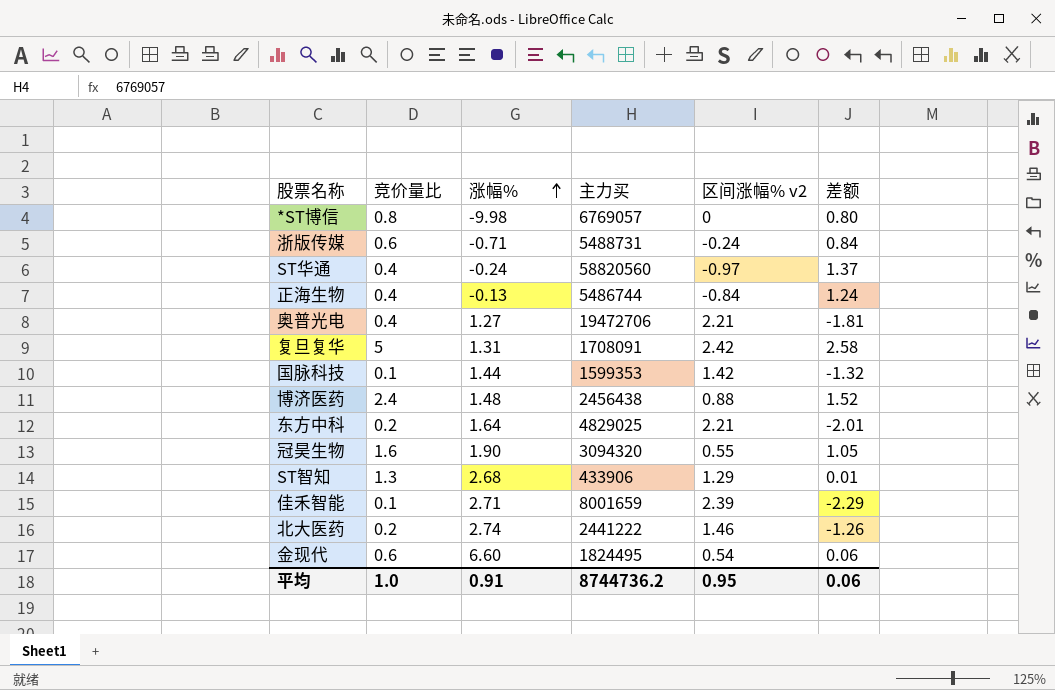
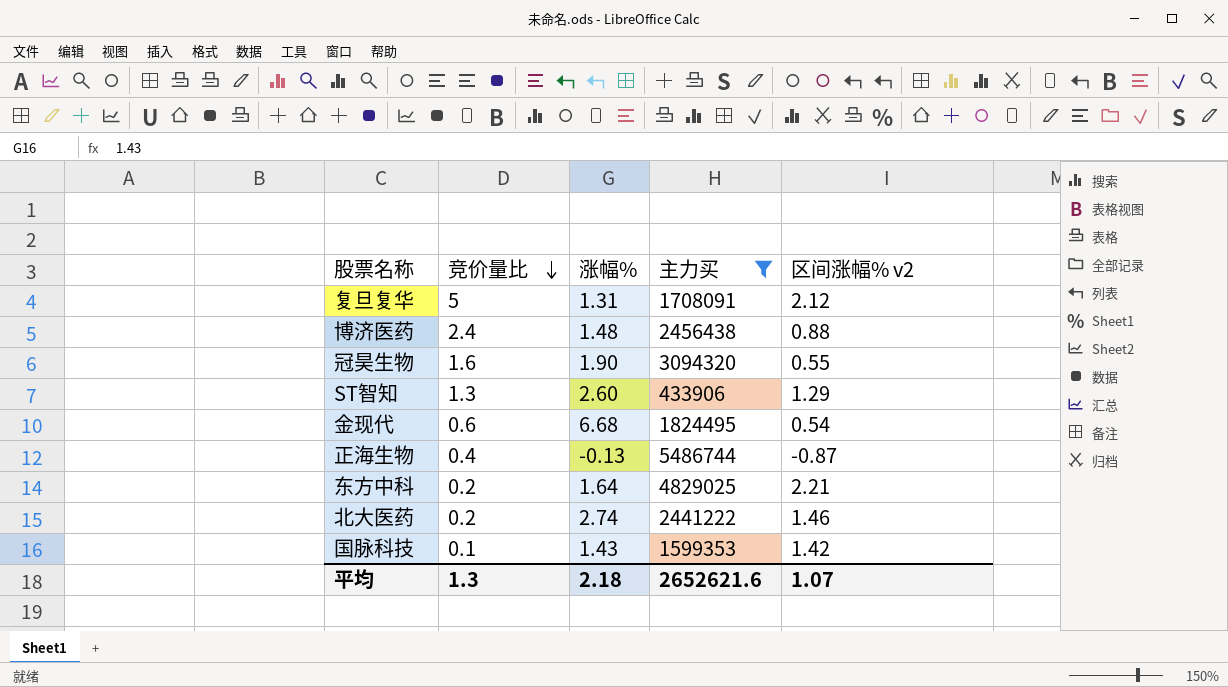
filter: none -> 主力买 <= 5486744
row order: 涨幅% ascending -> 竞价量比 descending
column 差额 | formula: [竞价量比] - [区间涨幅% v2] -> none
复旦复华 | 区间涨幅% v2: 2.42 -> 2.12
ST智知 | 涨幅%: 2.68 -> 2.60
金现代 | 涨幅%: 6.60 -> 6.68
正海生物 | 区间涨幅% v2: -0.84 -> -0.87
国脉科技 | 涨幅%: 1.44 -> 1.43
平均 | 竞价量比: 1.0 -> 1.3
平均 | 涨幅%: 0.91 -> 2.18
平均 | 主力买: 8744736.2 -> 2652621.6
平均 | 区间涨幅% v2: 0.95 -> 1.07

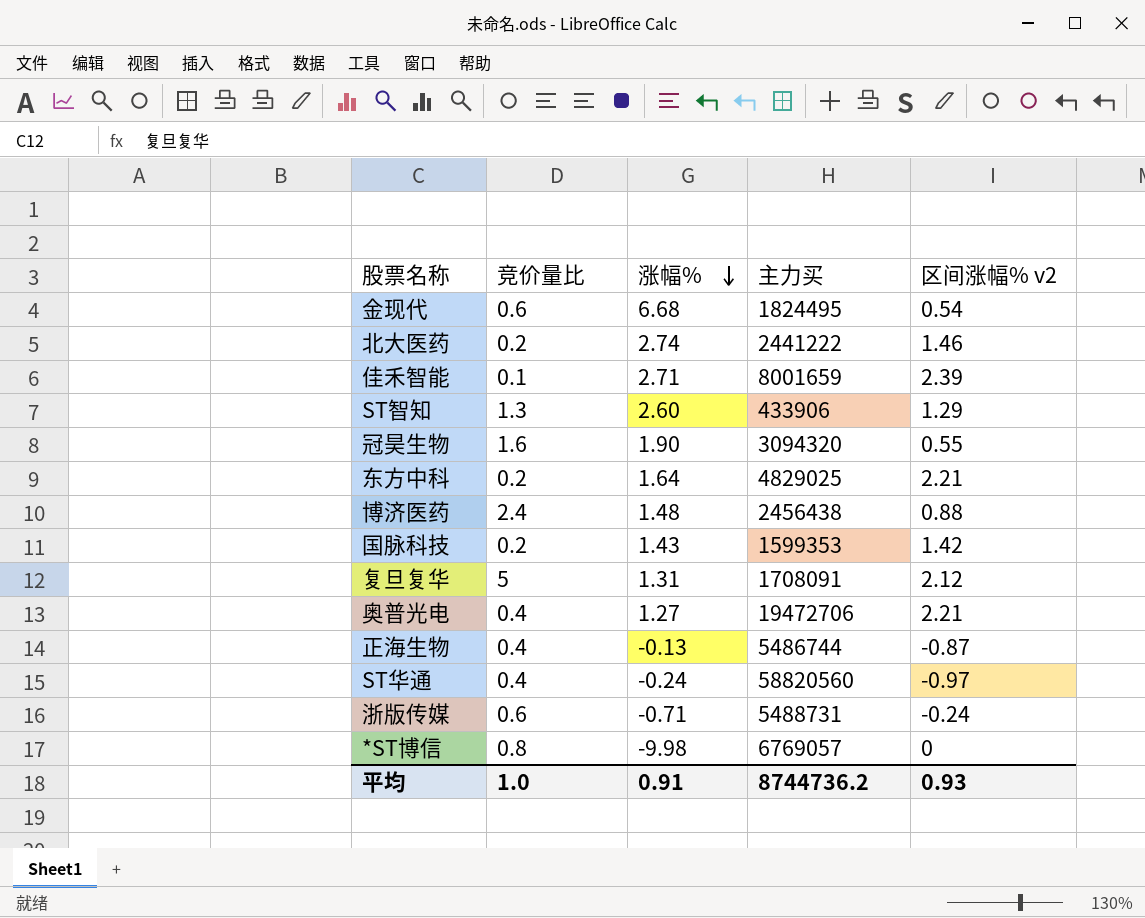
filter: 主力买 <= 5486744 -> none
row order: 竞价量比 descending -> 涨幅% descending
国脉科技 | 竞价量比: 0.1 -> 0.2
平均 | 竞价量比: 1.3 -> 1.0
平均 | 涨幅%: 2.18 -> 0.91
平均 | 主力买: 2652621.6 -> 8744736.2
平均 | 区间涨幅% v2: 1.07 -> 0.93

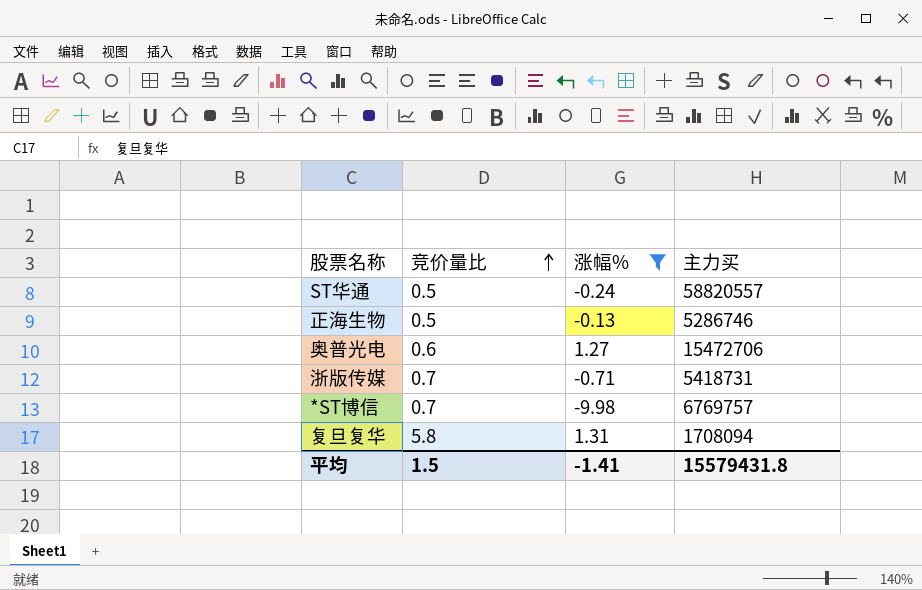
filter: none -> 涨幅% <= 1.31
row order: 涨幅% descending -> 竞价量比 ascending
column 区间涨幅% v2 | position: 5 -> none
ST华通 | 竞价量比: 0.4 -> 0.5
ST华通 | 主力买: 58820560 -> 58820557
正海生物 | 竞价量比: 0.4 -> 0.5
正海生物 | 主力买: 5486744 -> 5286746
奥普光电 | 竞价量比: 0.4 -> 0.6
奥普光电 | 主力买: 19472706 -> 15472706
浙版传媒 | 竞价量比: 0.6 -> 0.7
浙版传媒 | 主力买: 5488731 -> 5418731
*ST博信 | 竞价量比: 0.8 -> 0.7
*ST博信 | 主力买: 6769057 -> 6769757
复旦复华 | 竞价量比: 5 -> 5.8
复旦复华 | 主力买: 1708091 -> 1708094
平均 | 竞价量比: 1.0 -> 1.5
平均 | 涨幅%: 0.91 -> -1.41
平均 | 主力买: 8744736.2 -> 15579431.8

